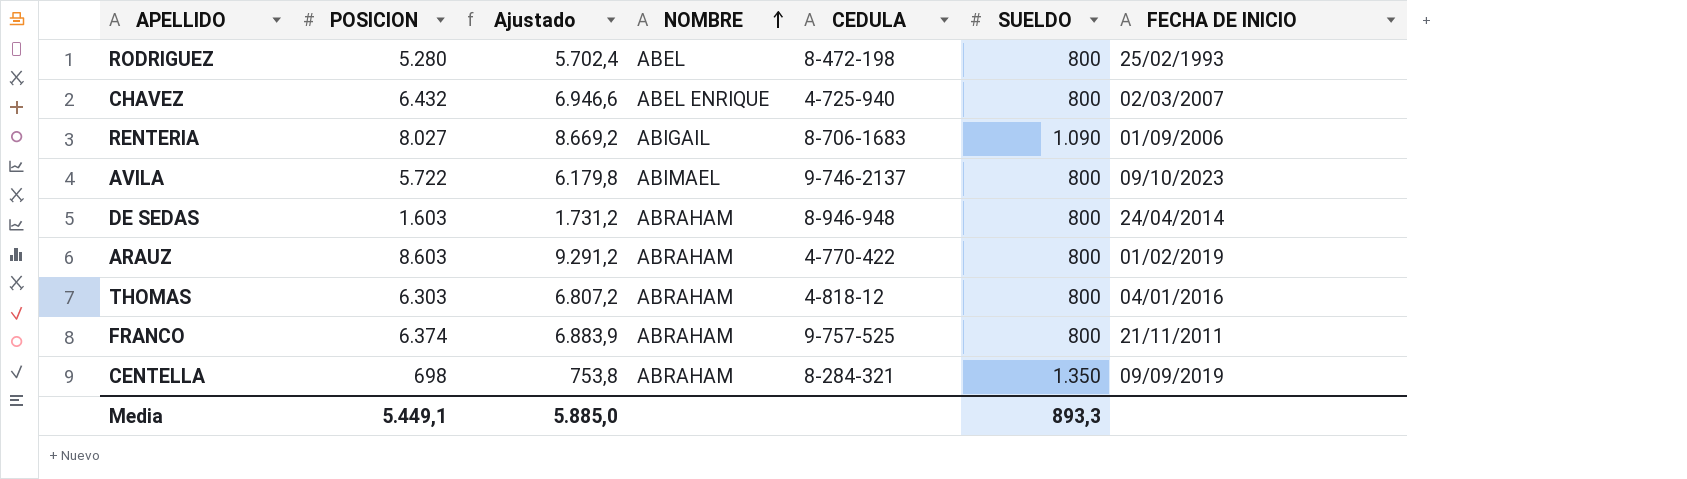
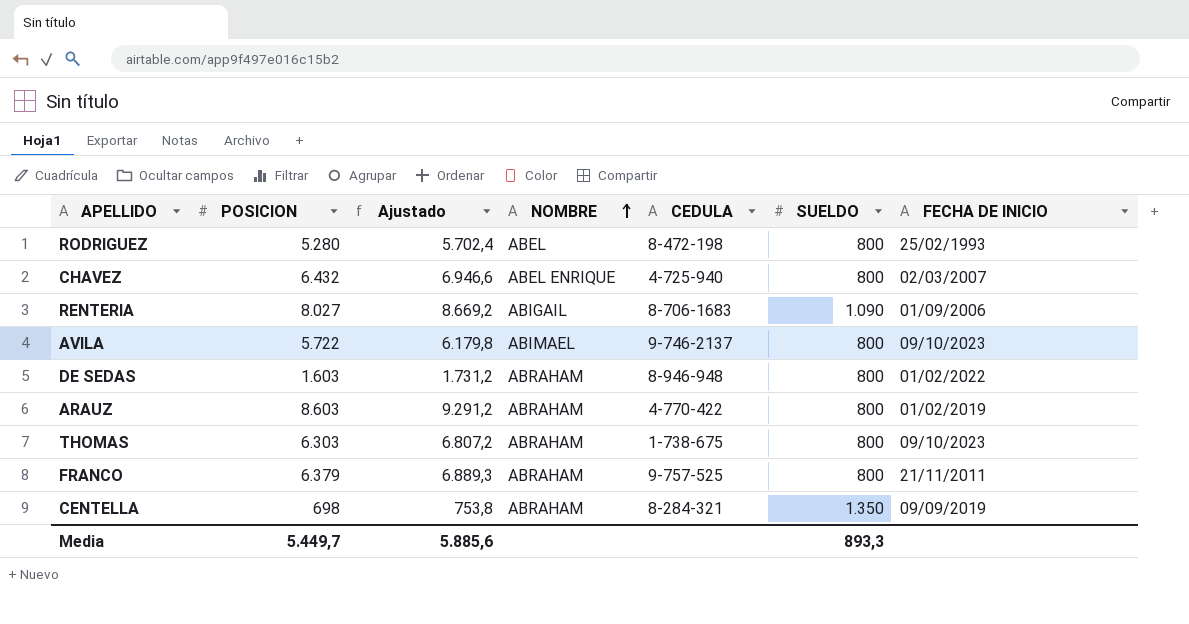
DE SEDAS | FECHA DE INICIO: 24/04/2014 -> 01/02/2022
THOMAS | CEDULA: 4-818-12 -> 1-738-675
THOMAS | FECHA DE INICIO: 04/01/2016 -> 09/10/2023
FRANCO | POSICION: 6.374 -> 6.379
FRANCO | Ajustado: 6.883,9 -> 6.889,3
Media | POSICION: 5.449,1 -> 5.449,7
Media | Ajustado: 5.885,0 -> 5.885,6

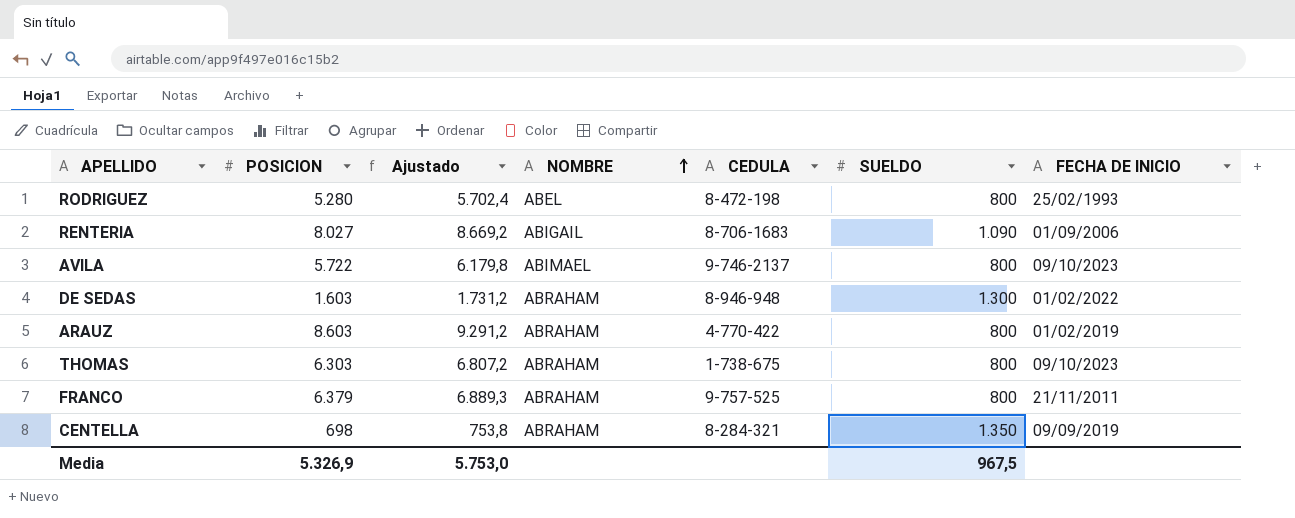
row CHAVEZ: 6.432 | 6.946,6 | ABEL ENRIQUE | 4-725-940 | 800 | 02/03/2007 -> none
DE SEDAS | SUELDO: 800 -> 1.300
Media | POSICION: 5.449,7 -> 5.326,9
Media | Ajustado: 5.885,6 -> 5.753,0
Media | SUELDO: 893,3 -> 967,5

